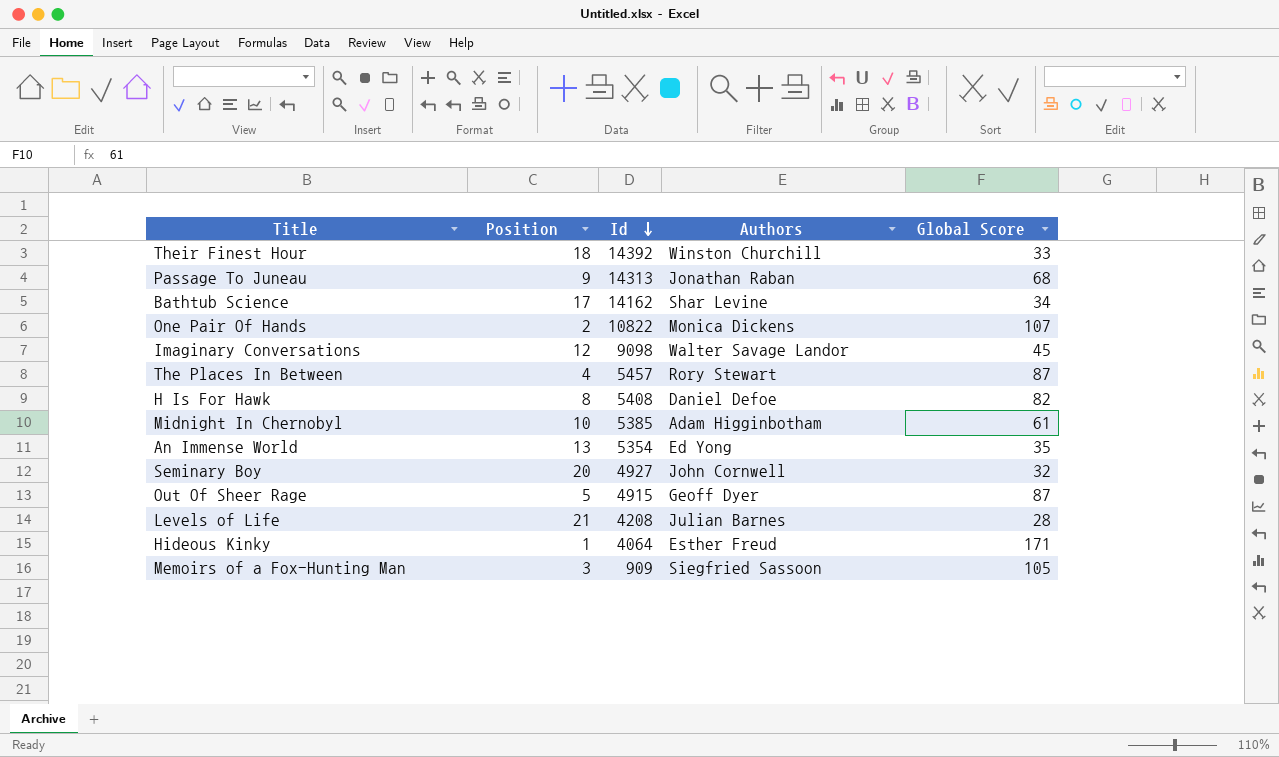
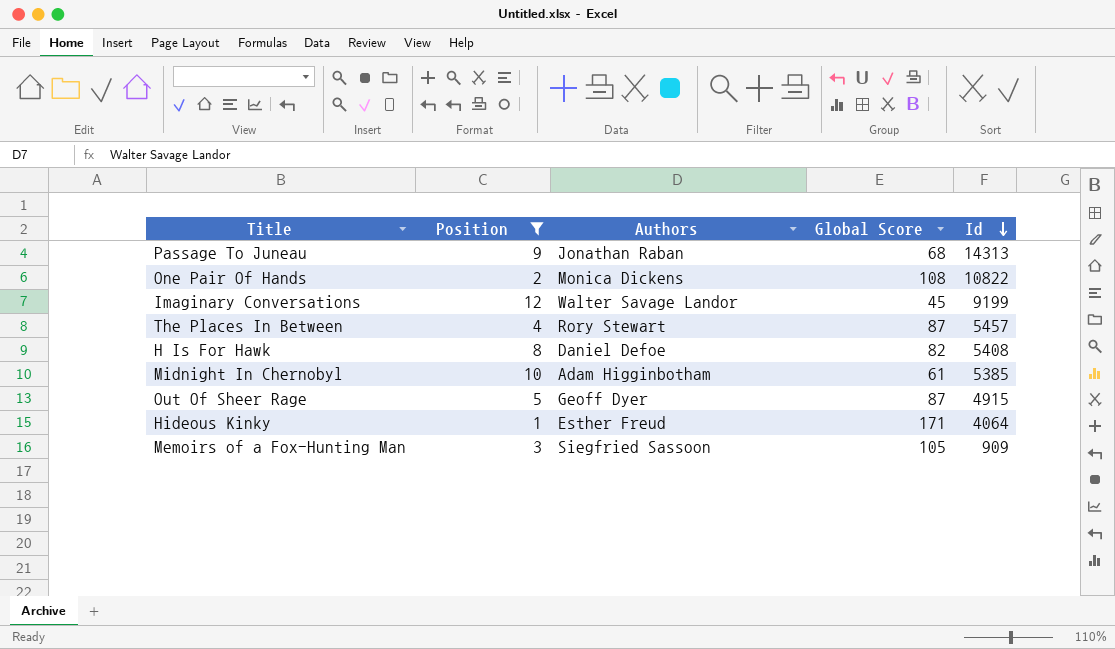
filter: none -> Position <= 12
column Id | position: 3 -> 5
One Pair Of Hands | Global Score: 107 -> 108
Imaginary Conversations | Id: 9098 -> 9199

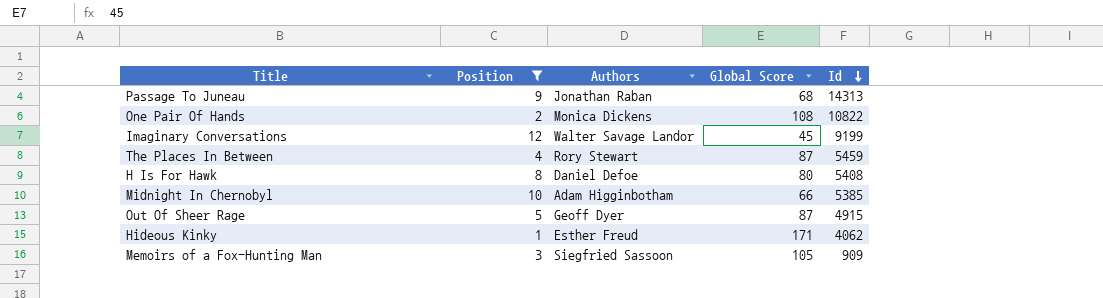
The Places In Between | Id: 5457 -> 5459
H Is For Hawk | Global Score: 82 -> 80
Midnight In Chernobyl | Global Score: 61 -> 66
Hideous Kinky | Id: 4064 -> 4062

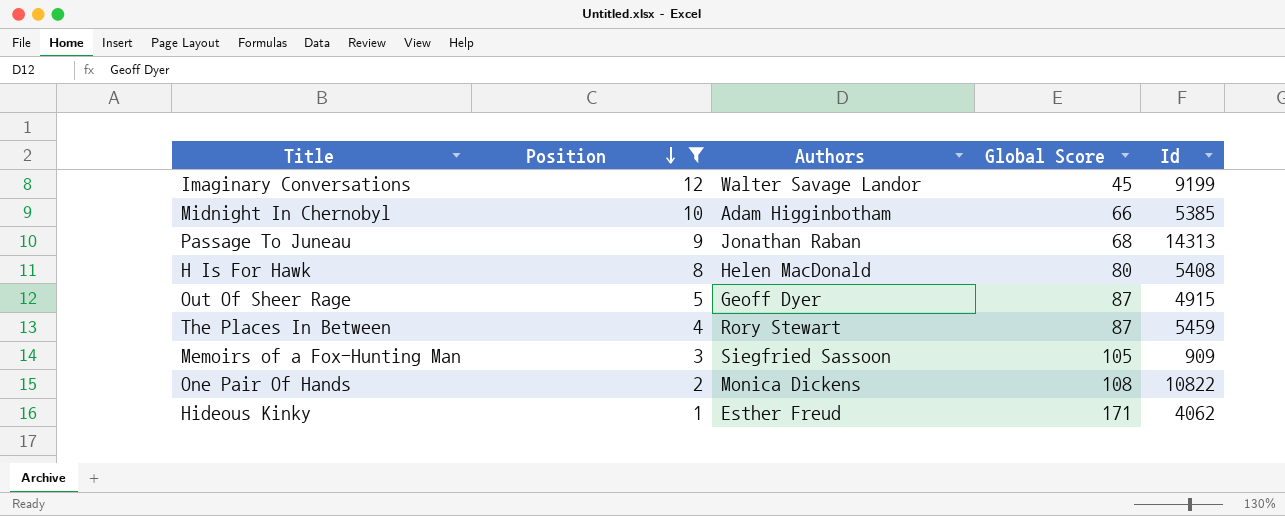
row order: Id descending -> Position descending
H Is For Hawk | Authors: Daniel Defoe -> Helen MacDonald

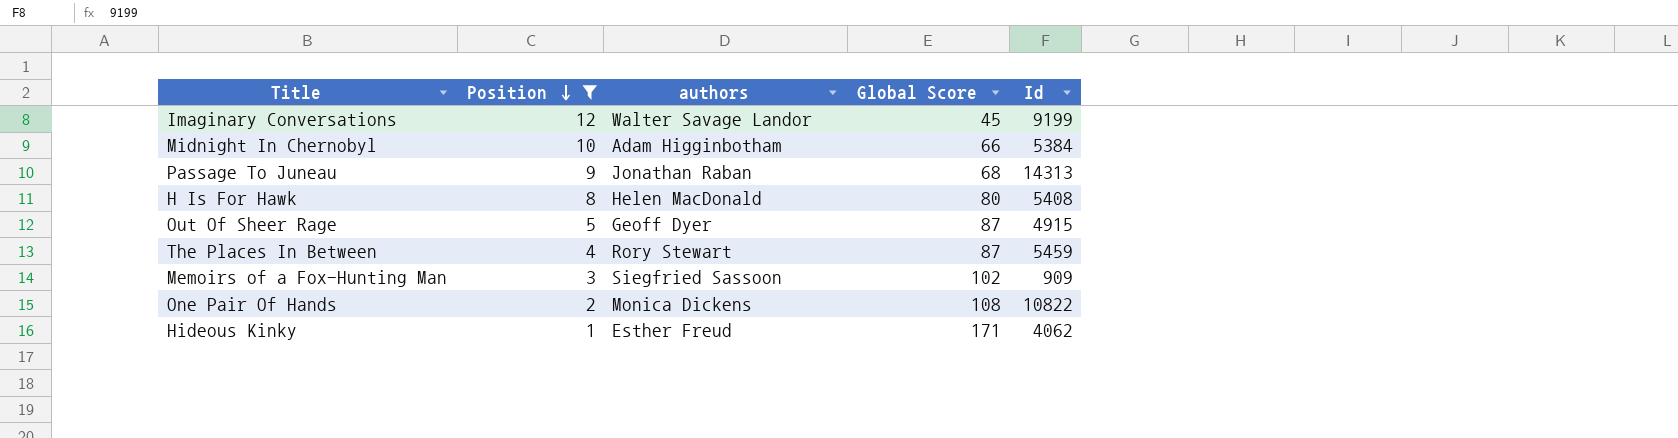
column name: Authors -> authors
Midnight In Chernobyl | Id: 5385 -> 5384
Memoirs of a Fox-Hunting Man | Global Score: 105 -> 102

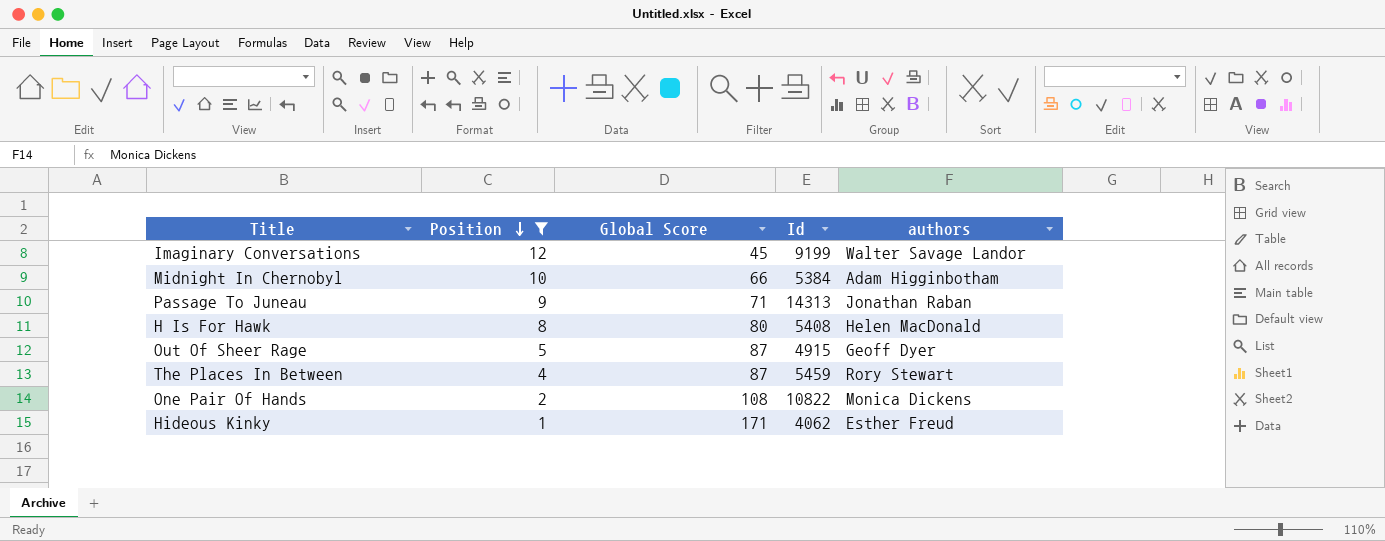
column authors | position: 3 -> 5
row Memoirs of a Fox-Hunting Man: 3 | Siegfried Sassoon | 102 | 909 -> none
Passage To Juneau | Global Score: 68 -> 71

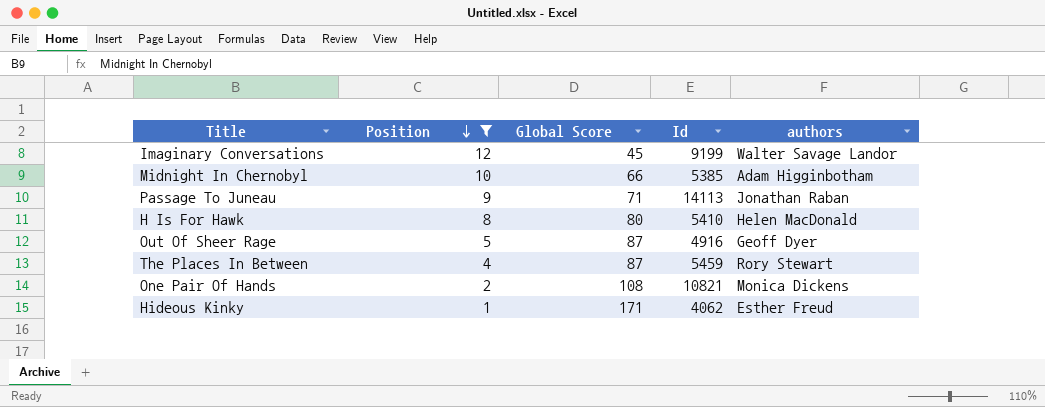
Midnight In Chernobyl | Id: 5384 -> 5385
Passage To Juneau | Id: 14313 -> 14113
H Is For Hawk | Id: 5408 -> 5410
Out Of Sheer Rage | Id: 4915 -> 4916
One Pair Of Hands | Id: 10822 -> 10821

